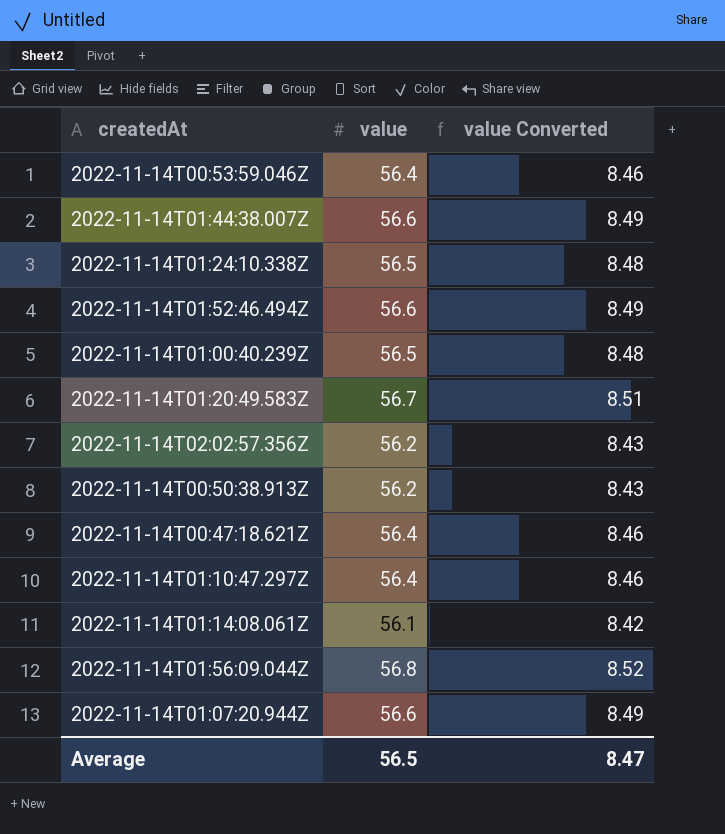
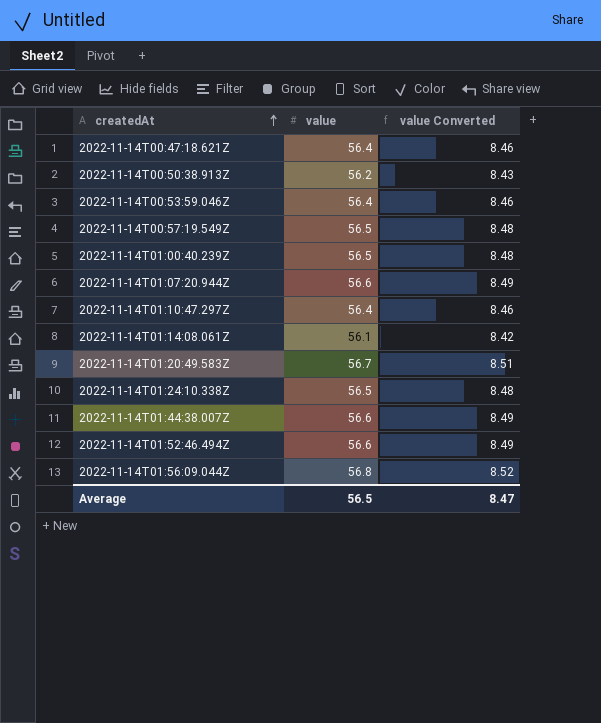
row order: none -> createdAt ascending
row 2022-11-14T02:02:57.356Z: 56.2 | 8.43 -> none
row 2022-11-14T00:57:19.549Z: none -> 56.5 | 8.48

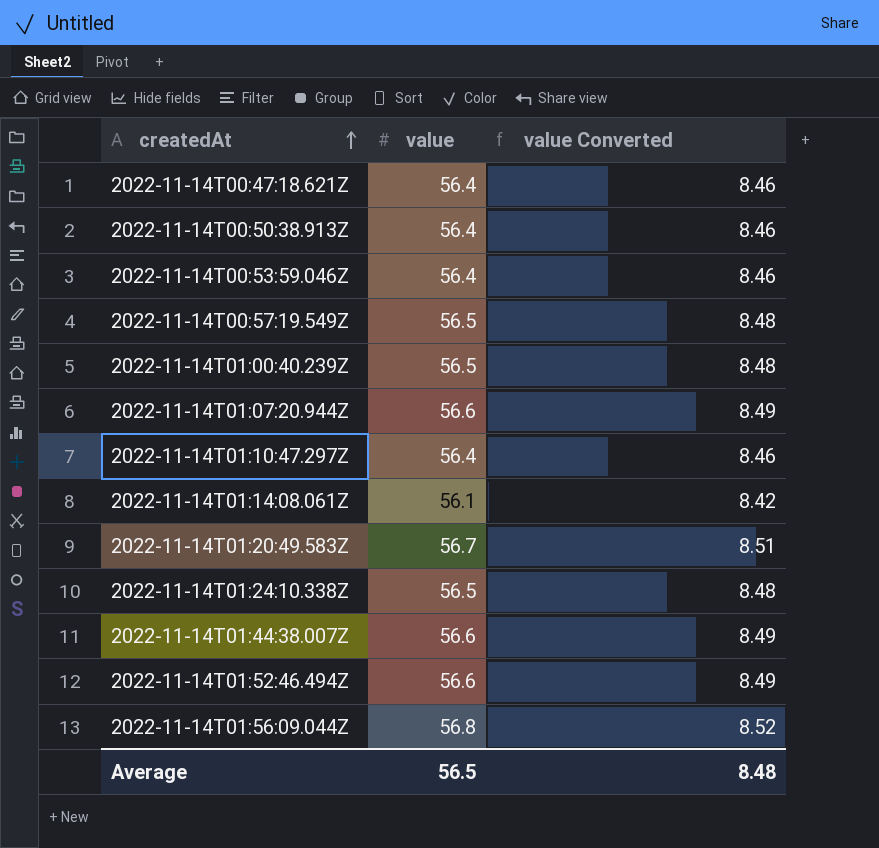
2022-11-14T00:50:38.913Z | value: 56.2 -> 56.4
2022-11-14T00:50:38.913Z | value Converted: 8.43 -> 8.46
Average | value Converted: 8.47 -> 8.48

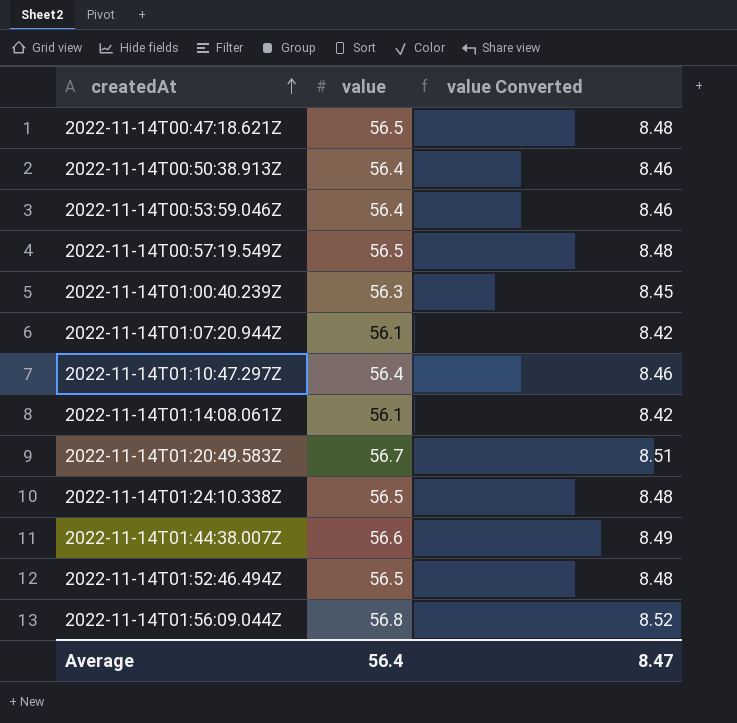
2022-11-14T00:47:18.621Z | value: 56.4 -> 56.5
2022-11-14T00:47:18.621Z | value Converted: 8.46 -> 8.48
2022-11-14T01:00:40.239Z | value: 56.5 -> 56.3
2022-11-14T01:00:40.239Z | value Converted: 8.48 -> 8.45
2022-11-14T01:07:20.944Z | value: 56.6 -> 56.1
2022-11-14T01:07:20.944Z | value Converted: 8.49 -> 8.42
2022-11-14T01:52:46.494Z | value: 56.6 -> 56.5
2022-11-14T01:52:46.494Z | value Converted: 8.49 -> 8.48
Average | value: 56.5 -> 56.4
Average | value Converted: 8.48 -> 8.47

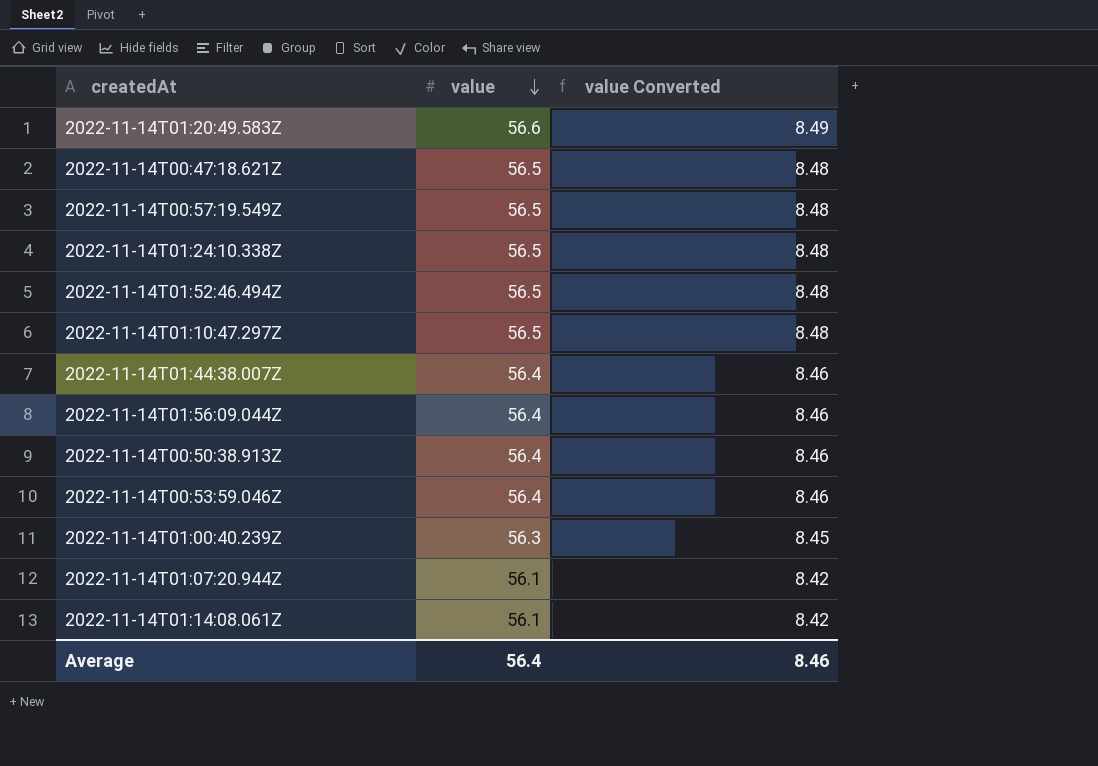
row order: createdAt ascending -> value descending
2022-11-14T01:20:49.583Z | value: 56.7 -> 56.6
2022-11-14T01:20:49.583Z | value Converted: 8.51 -> 8.49
2022-11-14T01:10:47.297Z | value: 56.4 -> 56.5
2022-11-14T01:10:47.297Z | value Converted: 8.46 -> 8.48
2022-11-14T01:44:38.007Z | value: 56.6 -> 56.4
2022-11-14T01:44:38.007Z | value Converted: 8.49 -> 8.46
2022-11-14T01:56:09.044Z | value: 56.8 -> 56.4
2022-11-14T01:56:09.044Z | value Converted: 8.52 -> 8.46
Average | value Converted: 8.47 -> 8.46

